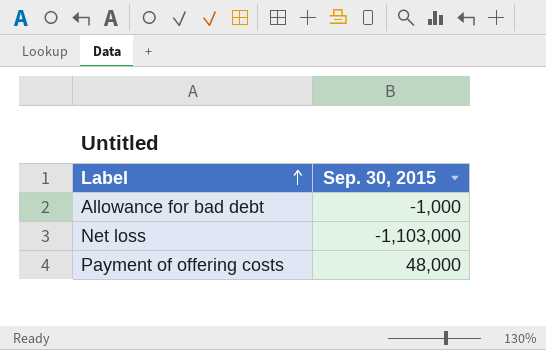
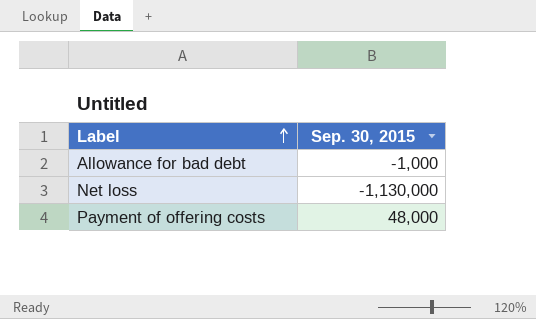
Net loss | Sep. 30, 2015: -1,103,000 -> -1,130,000

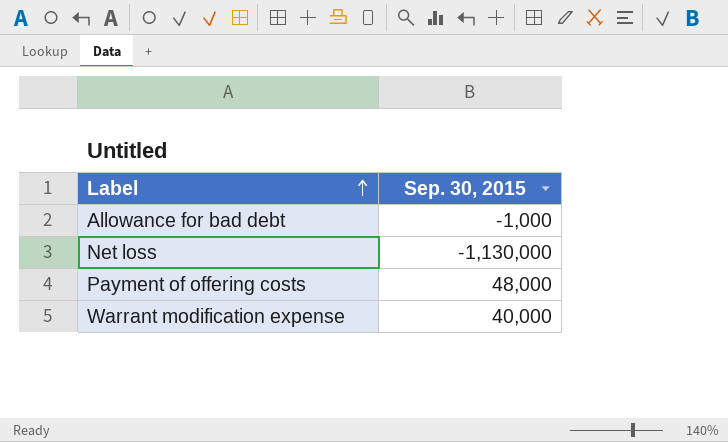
row Warrant modification expense: none -> 40,000

